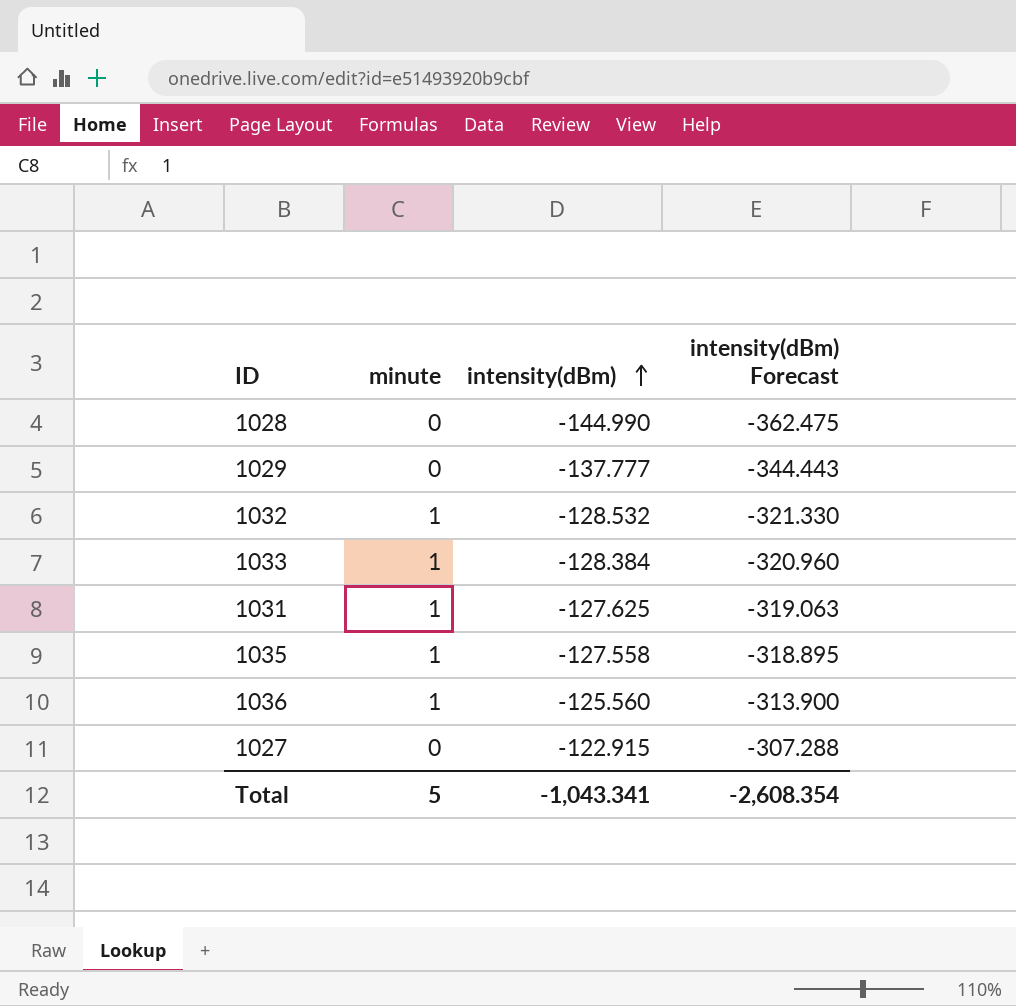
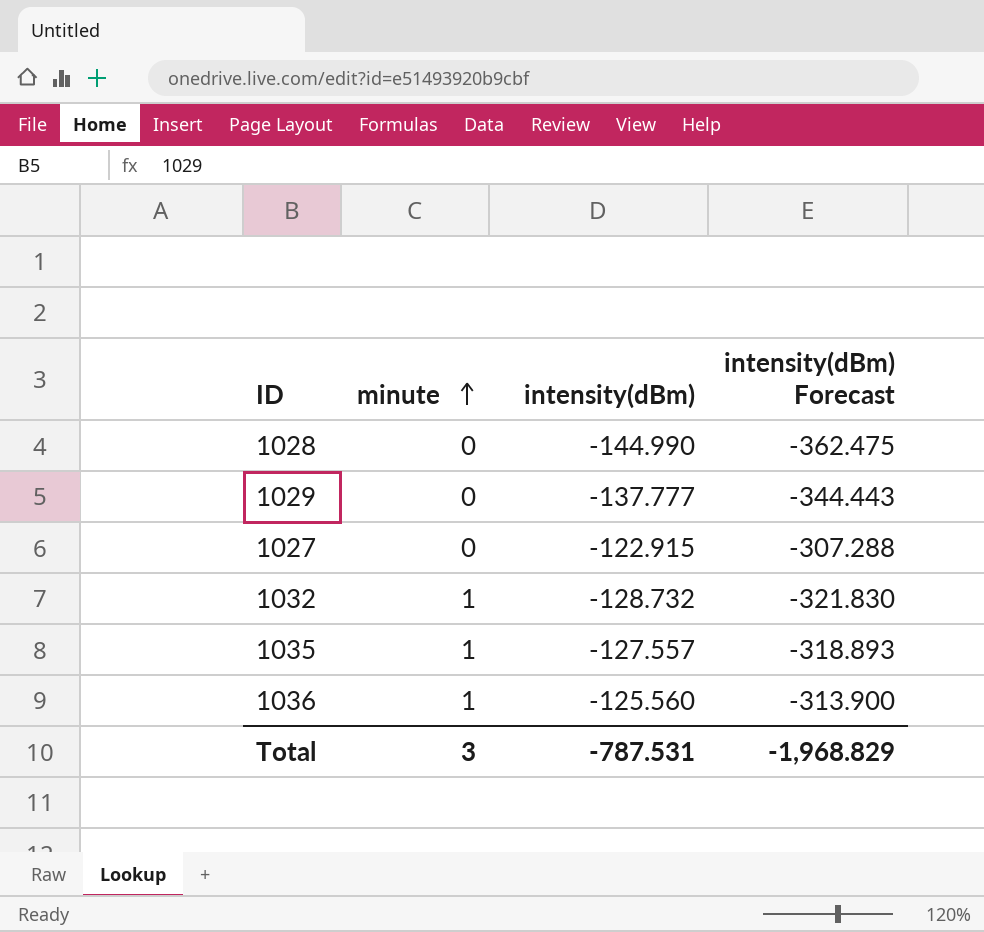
row order: intensity(dBm) ascending -> minute ascending
row 1033: 1 | -128.384 | -320.960 -> none
row 1031: 1 | -127.625 | -319.063 -> none
1032 | intensity(dBm): -128.532 -> -128.732
1032 | intensity(dBm) Forecast: -321.330 -> -321.830
1035 | intensity(dBm): -127.558 -> -127.557
1035 | intensity(dBm) Forecast: -318.895 -> -318.893
Total | minute: 5 -> 3
Total | intensity(dBm): -1,043.341 -> -787.531
Total | intensity(dBm) Forecast: -2,608.354 -> -1,968.829

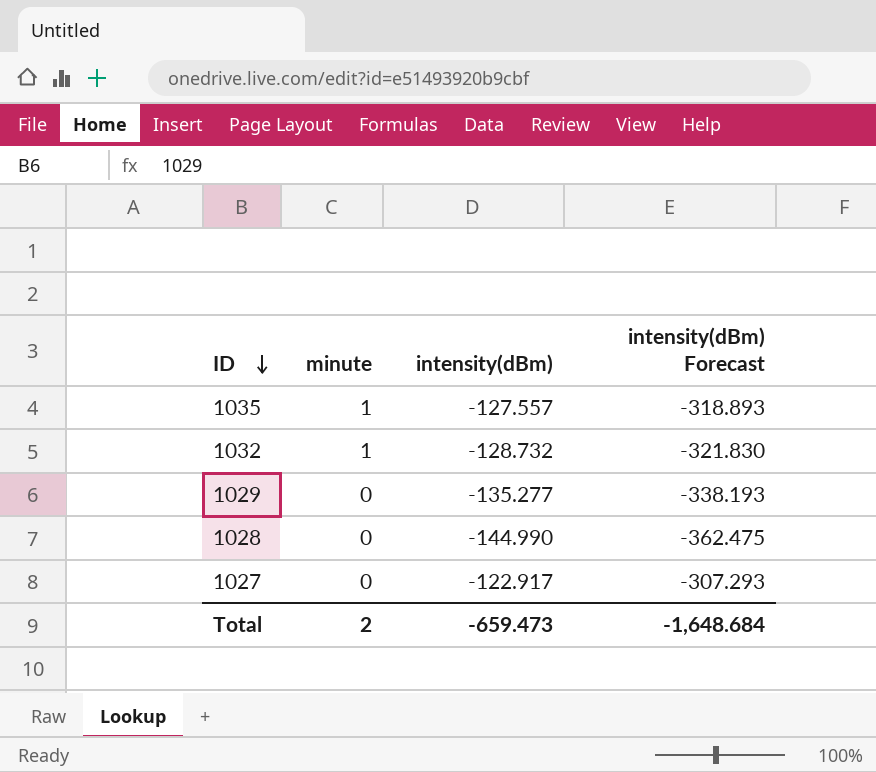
row order: minute ascending -> ID descending
row 1036: 1 | -125.560 | -313.900 -> none
1029 | intensity(dBm): -137.777 -> -135.277
1029 | intensity(dBm) Forecast: -344.443 -> -338.193
1027 | intensity(dBm): -122.915 -> -122.917
1027 | intensity(dBm) Forecast: -307.288 -> -307.293
Total | minute: 3 -> 2
Total | intensity(dBm): -787.531 -> -659.473
Total | intensity(dBm) Forecast: -1,968.829 -> -1,648.684

